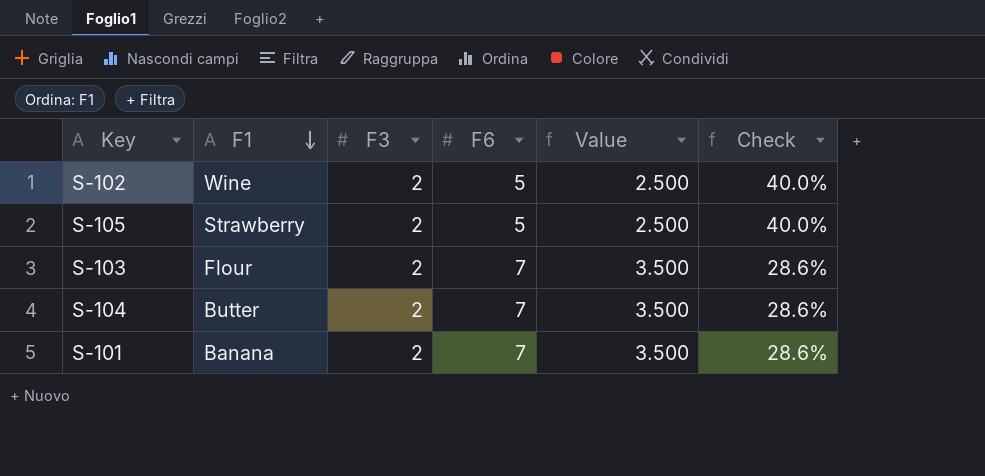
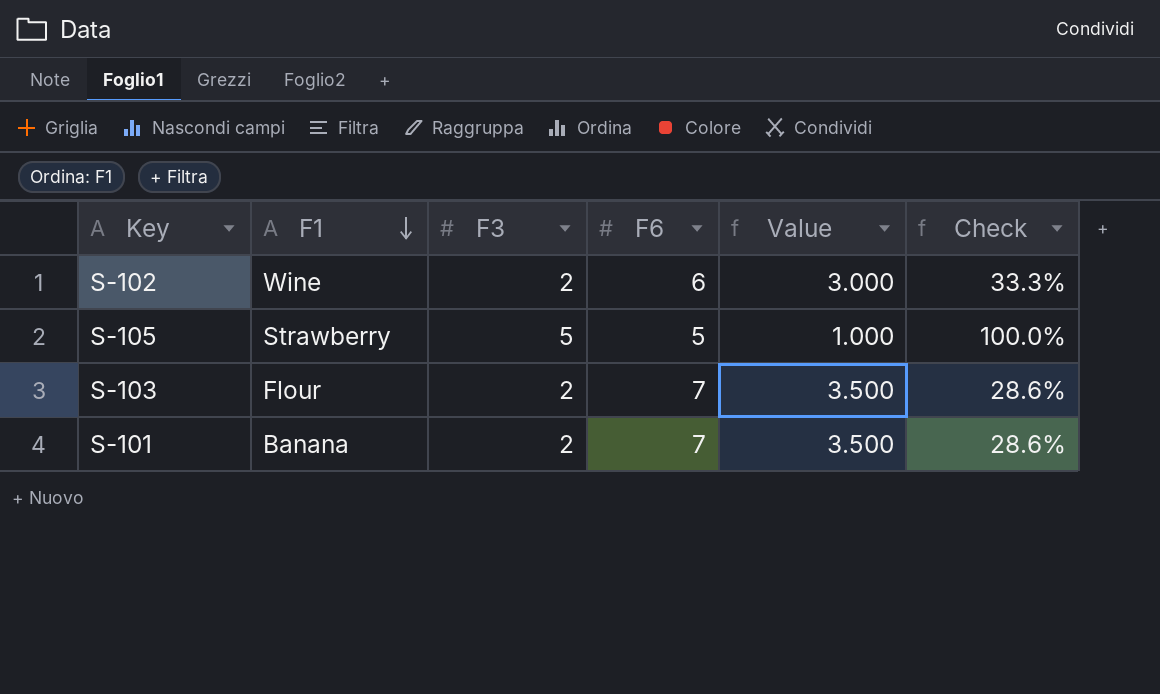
row S-104: Butter | 2 | 7 | 3.500 | 28.6% -> none
S-102 | F6: 5 -> 6
S-102 | Value: 2.500 -> 3.000
S-102 | Check: 40.0% -> 33.3%
S-105 | F3: 2 -> 5
S-105 | Value: 2.500 -> 1.000
S-105 | Check: 40.0% -> 100.0%

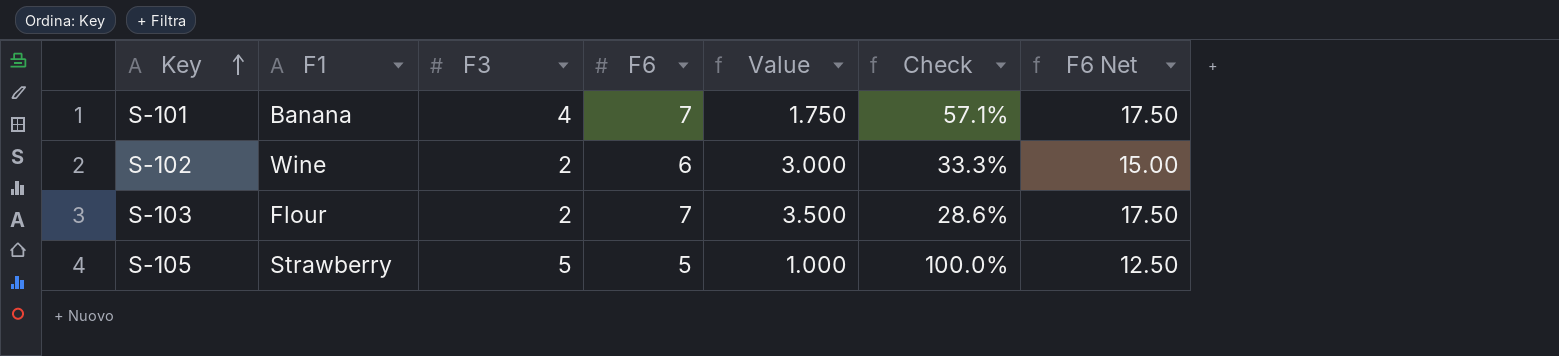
row order: F1 descending -> Key ascending
column F6 Net | formula: none -> [F6] * 2.5
S-101 | F3: 2 -> 4
S-101 | Value: 3.500 -> 1.750
S-101 | Check: 28.6% -> 57.1%

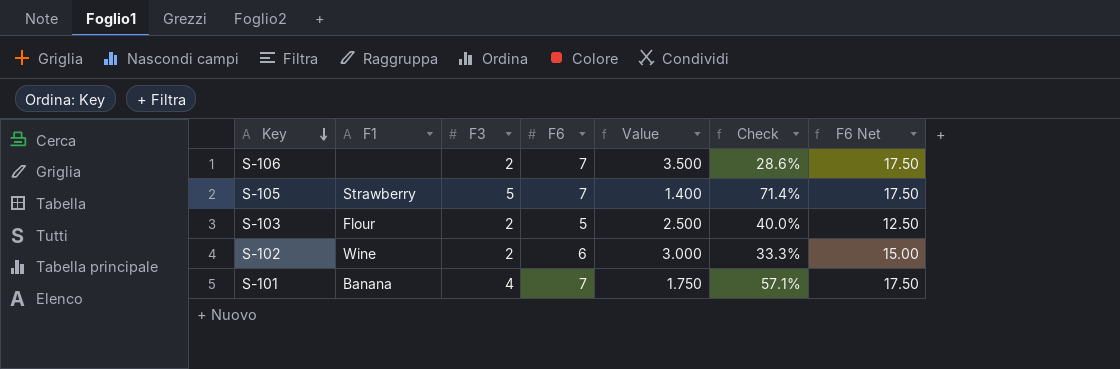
row order: Key ascending -> Key descending
row S-106: none -> none | 2 | 7 | 3.500 | 28.6% | 17.50
S-105 | F6: 5 -> 7
S-105 | Value: 1.000 -> 1.400
S-105 | Check: 100.0% -> 71.4%
S-105 | F6 Net: 12.50 -> 17.50
S-103 | F6: 7 -> 5
S-103 | Value: 3.500 -> 2.500
S-103 | Check: 28.6% -> 40.0%
S-103 | F6 Net: 17.50 -> 12.50

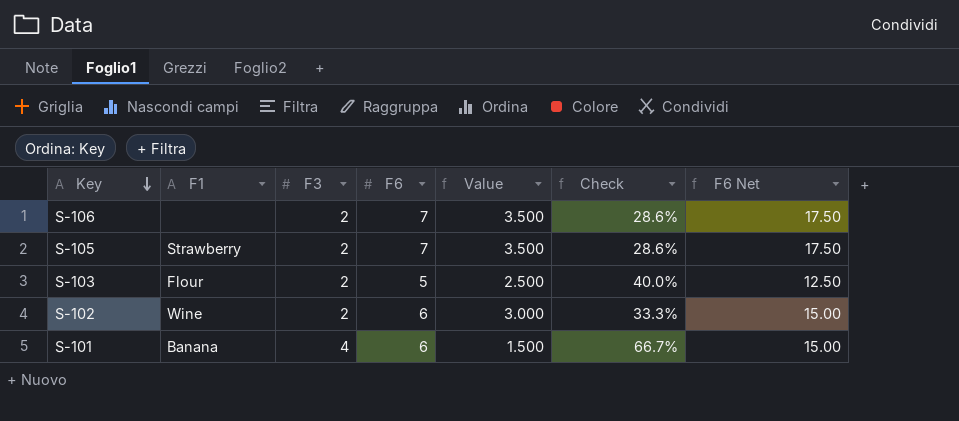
S-105 | F3: 5 -> 2
S-105 | Value: 1.400 -> 3.500
S-105 | Check: 71.4% -> 28.6%
S-101 | F6: 7 -> 6
S-101 | Value: 1.750 -> 1.500
S-101 | Check: 57.1% -> 66.7%
S-101 | F6 Net: 17.50 -> 15.00

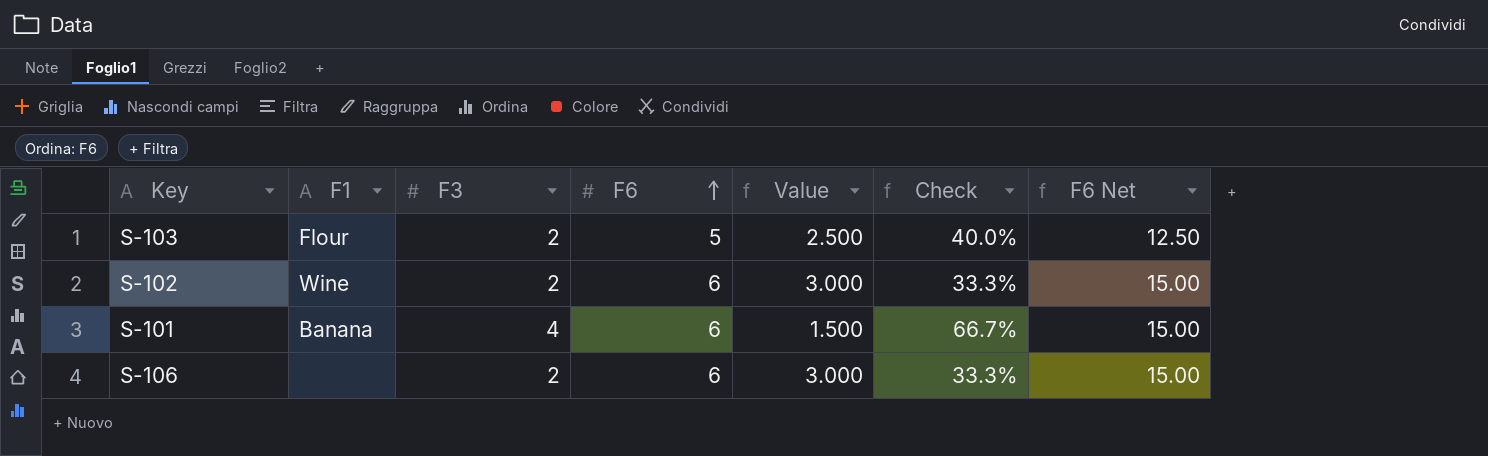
row order: Key descending -> F6 ascending
row S-105: Strawberry | 2 | 7 | 3.500 | 28.6% | 17.50 -> none
S-106 | F6: 7 -> 6
S-106 | Value: 3.500 -> 3.000
S-106 | Check: 28.6% -> 33.3%
S-106 | F6 Net: 17.50 -> 15.00

